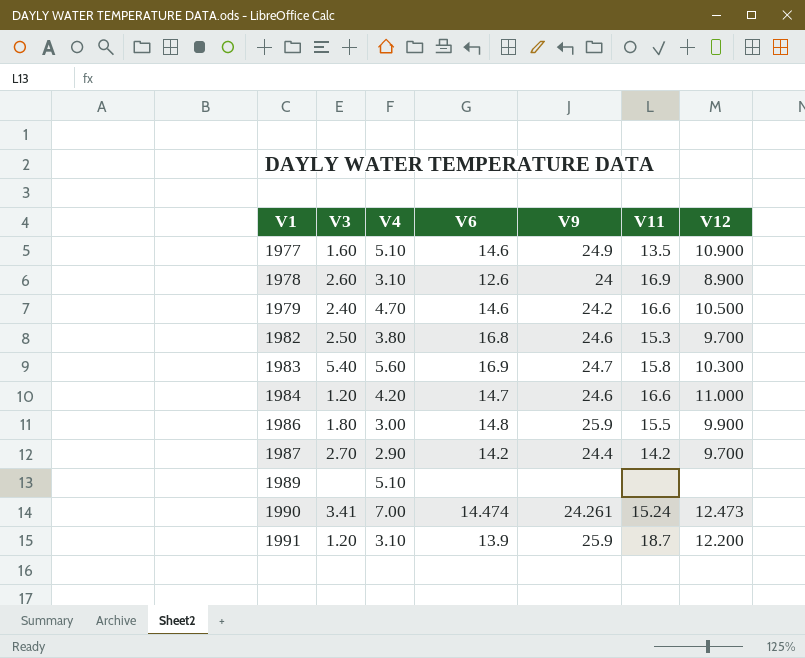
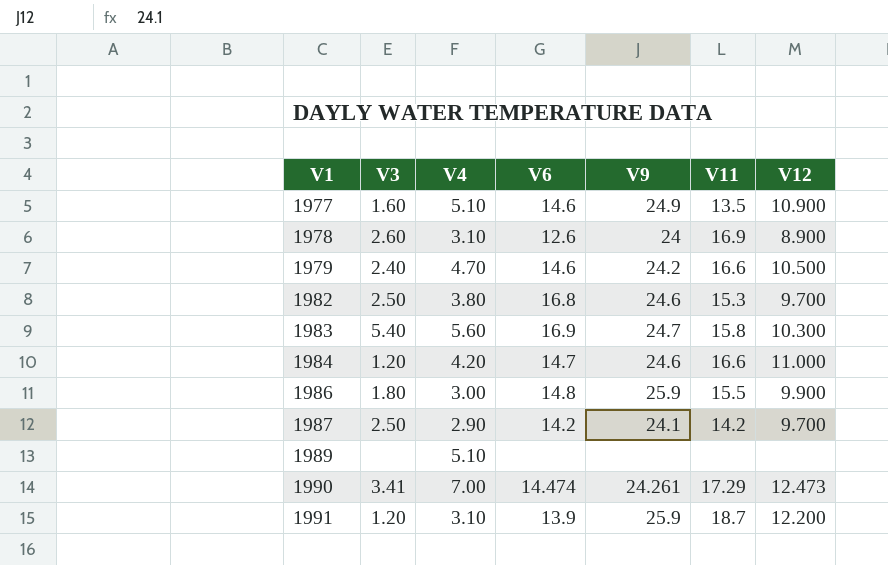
1987 | V3: 2.70 -> 2.50
1987 | V9: 24.4 -> 24.1
1990 | V11: 15.24 -> 17.29

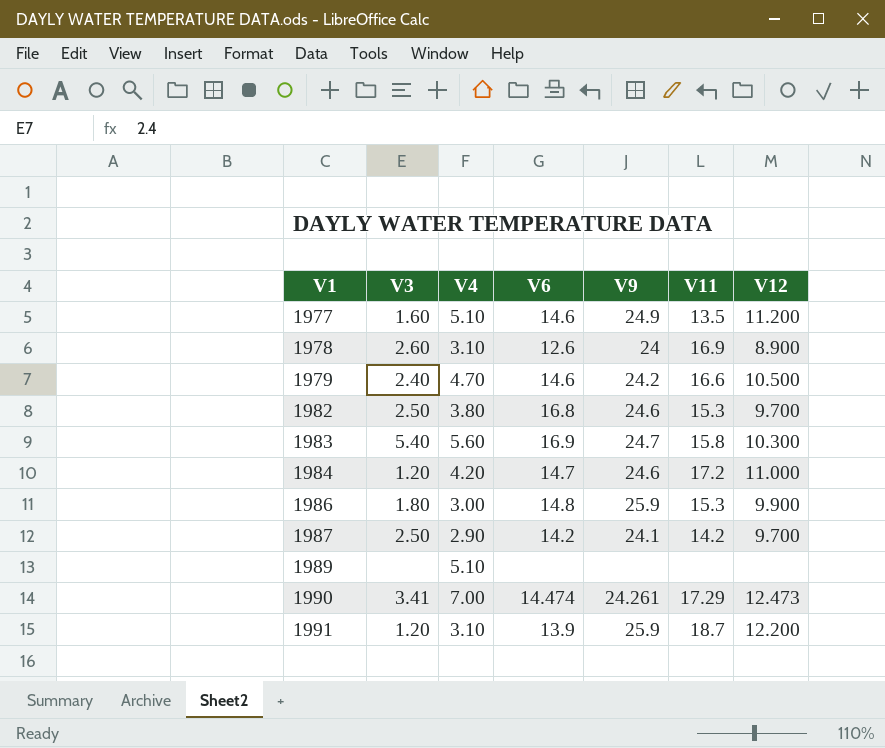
1977 | V12: 10.900 -> 11.200
1984 | V11: 16.6 -> 17.2
1986 | V11: 15.5 -> 15.3

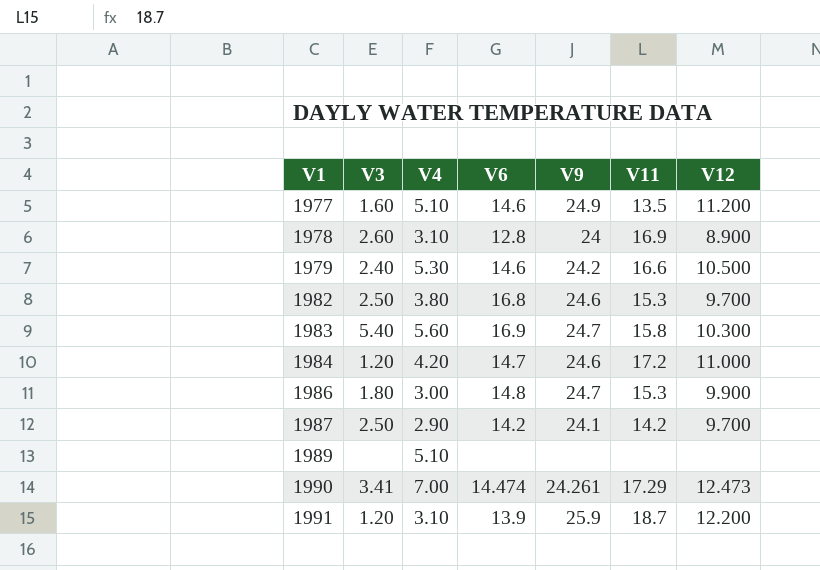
1978 | V6: 12.6 -> 12.8
1979 | V4: 4.70 -> 5.30
1986 | V9: 25.9 -> 24.7

